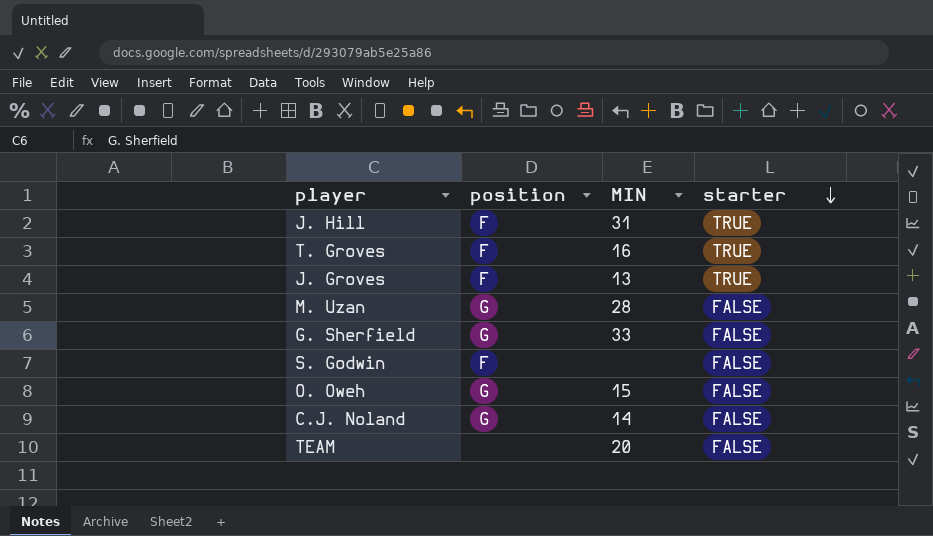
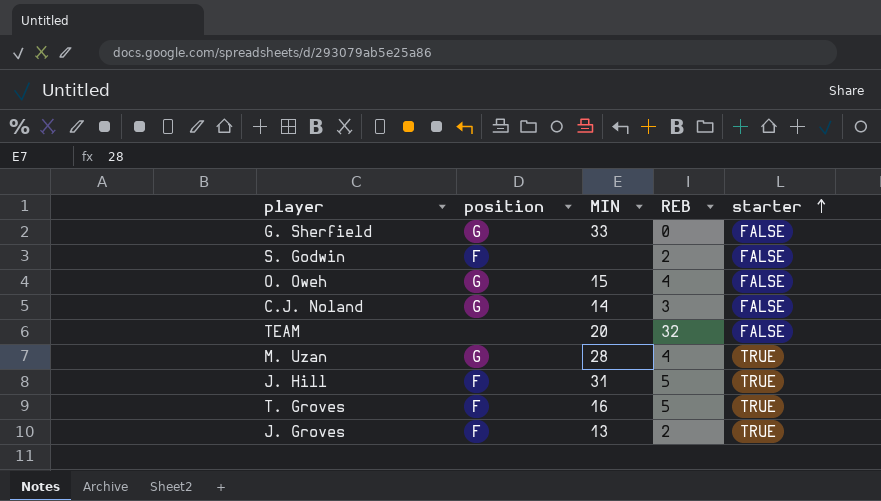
row order: starter descending -> starter ascending
column REB | position: none -> 4
M. Uzan | starter: FALSE -> TRUE

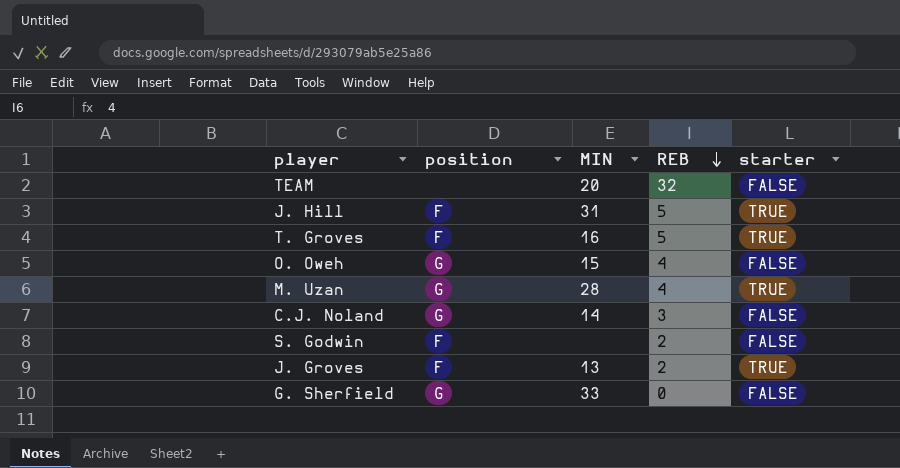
row order: starter ascending -> REB descending

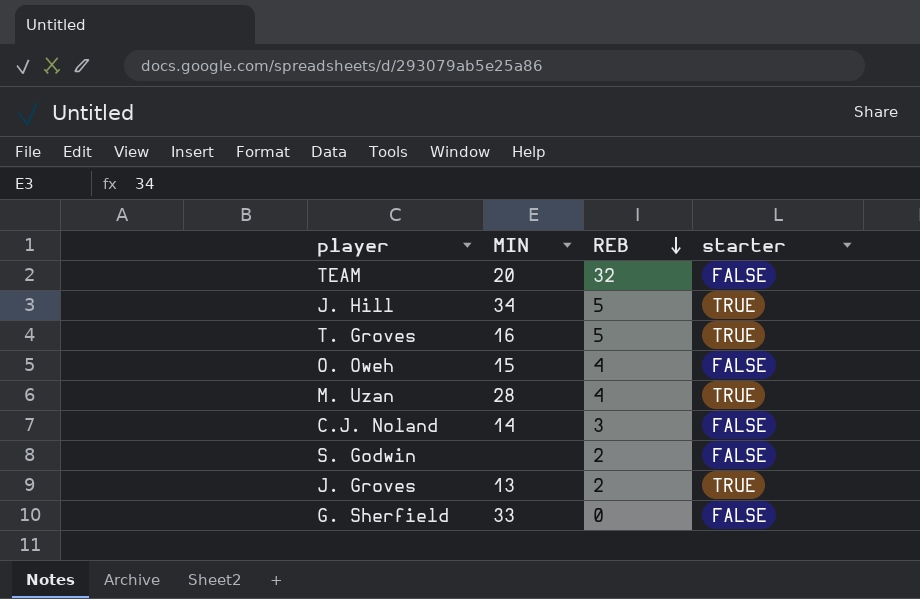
column position | position: 2 -> none
J. Hill | MIN: 31 -> 34

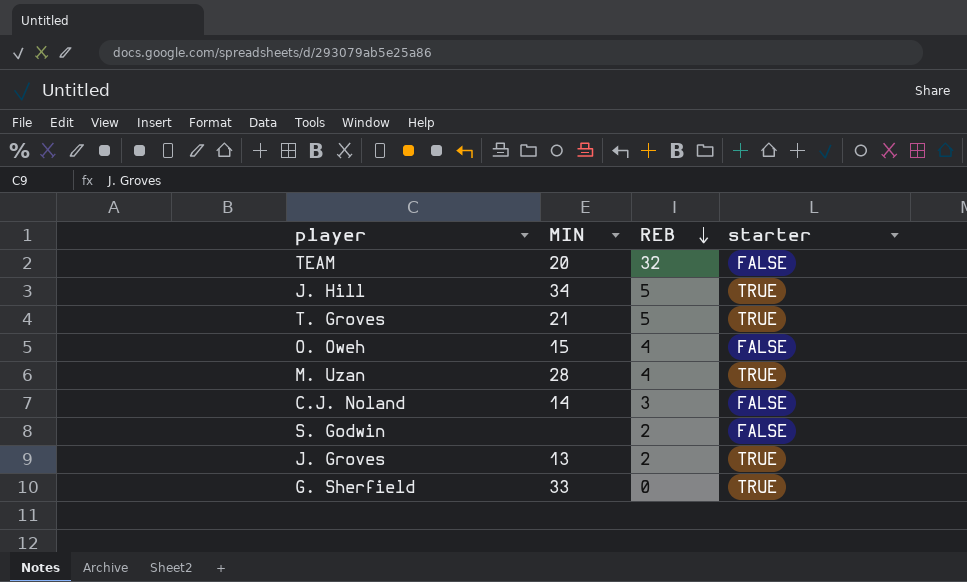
T. Groves | MIN: 16 -> 21
G. Sherfield | starter: FALSE -> TRUE

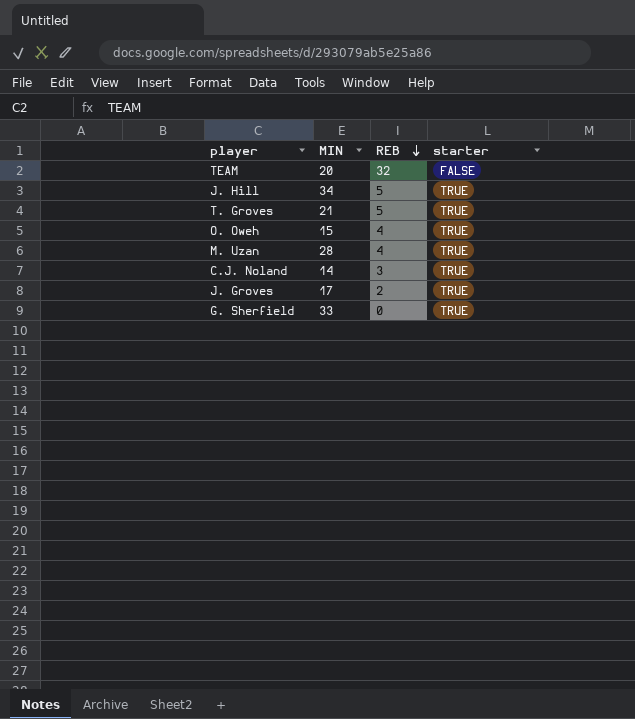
row S. Godwin: none | 2 | FALSE -> none
O. Oweh | starter: FALSE -> TRUE
C.J. Noland | starter: FALSE -> TRUE
J. Groves | MIN: 13 -> 17

